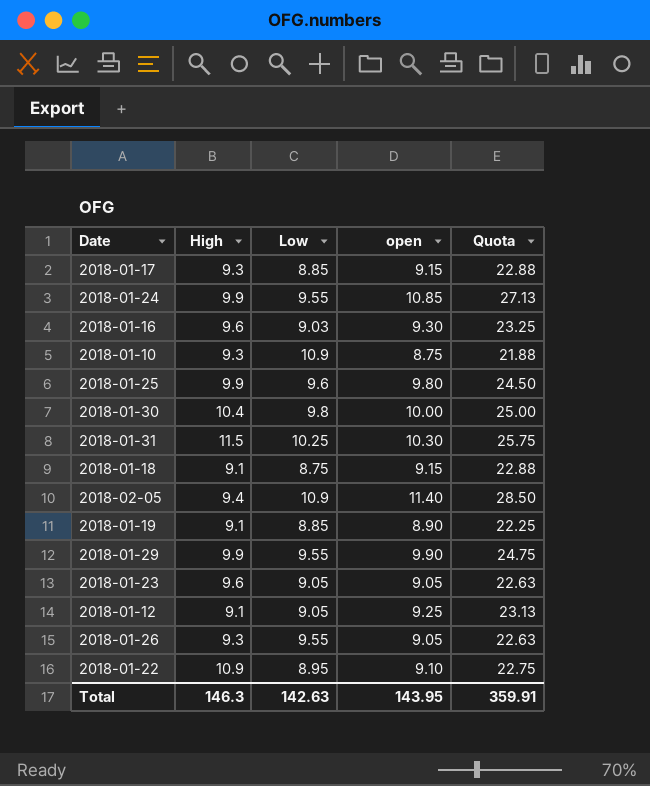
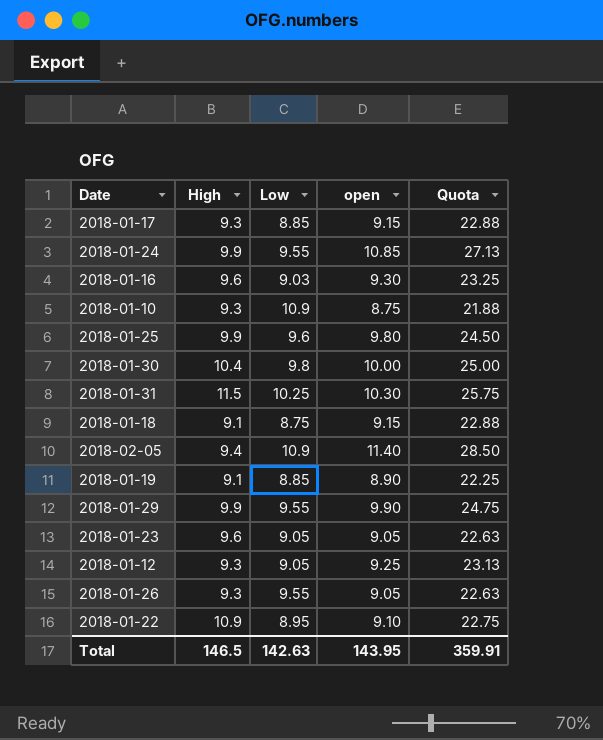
2018-01-12 | High: 9.1 -> 9.3
Total | High: 146.3 -> 146.5

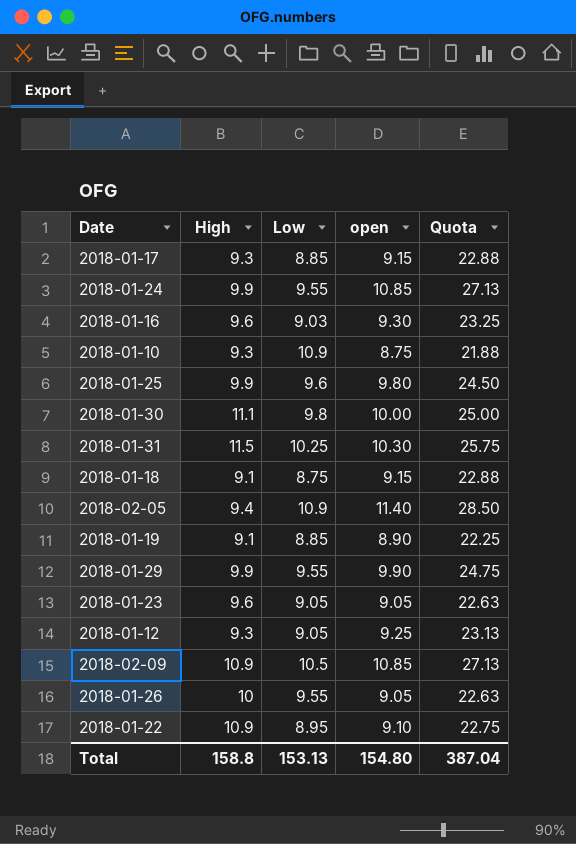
2018-01-30 | High: 10.4 -> 11.1
row 2018-02-09: none -> 10.9 | 10.5 | 10.85 | 27.13
2018-01-26 | High: 9.3 -> 10
Total | High: 146.5 -> 158.8
Total | Low: 142.63 -> 153.13
Total | open: 143.95 -> 154.80
Total | Quota: 359.91 -> 387.04

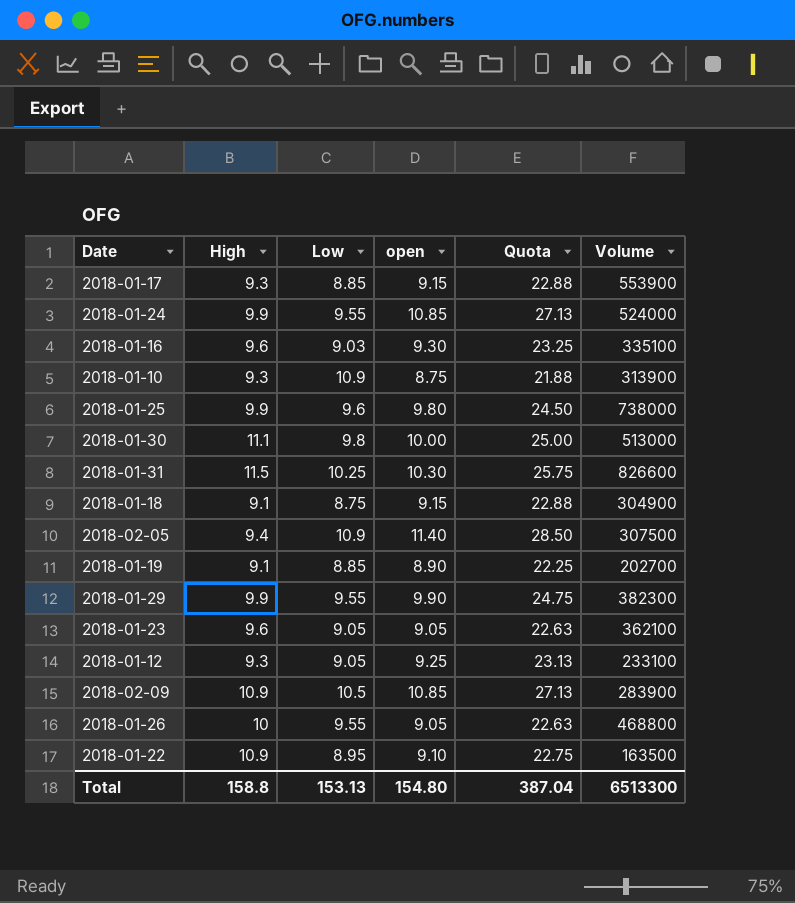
column Volume | position: none -> 6

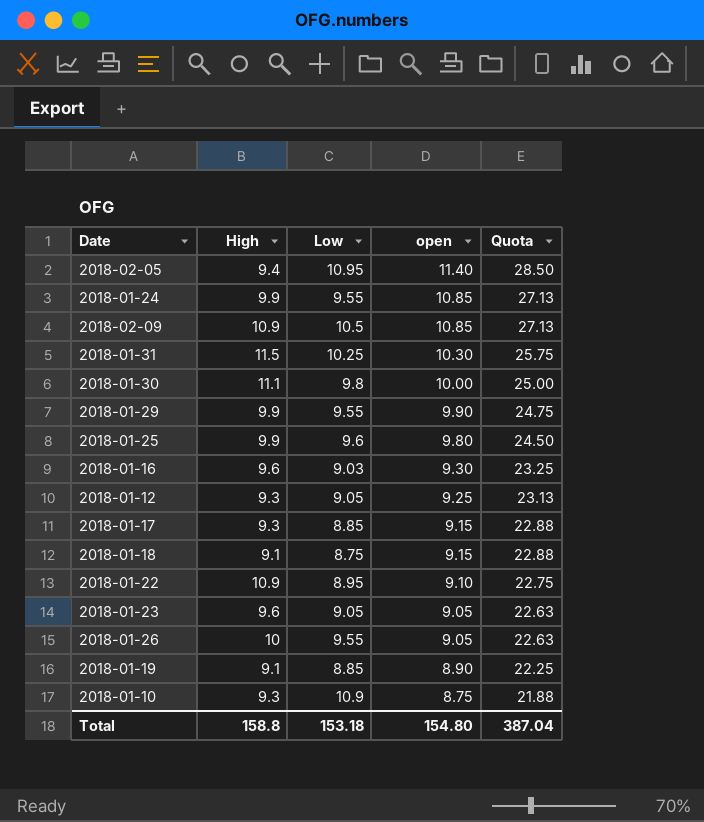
row order: none -> open descending
column Volume | position: 6 -> none
2018-02-05 | Low: 10.9 -> 10.95
Total | Low: 153.13 -> 153.18

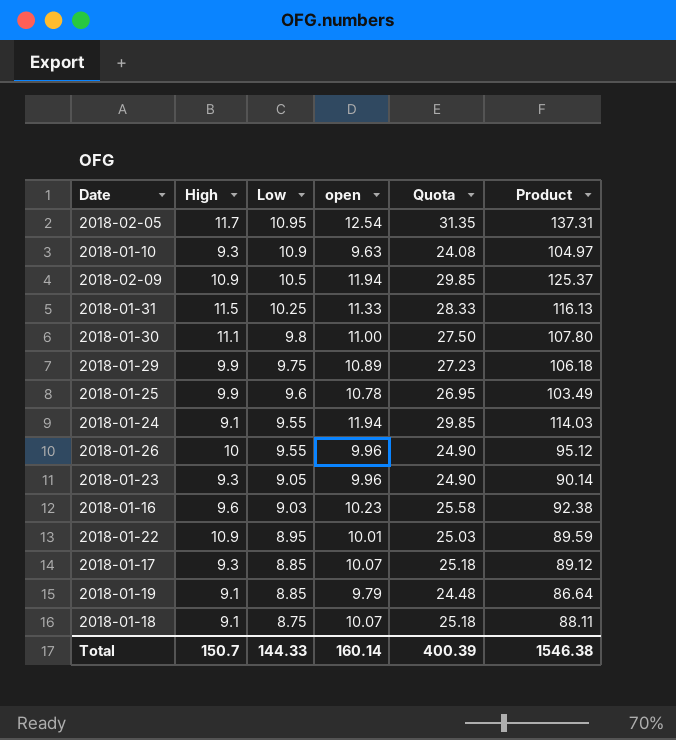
row order: open descending -> Low descending
column Product | formula: none -> [Low] * [open]
row 2018-01-12: 9.3 | 9.05 | 9.25 | 23.13 -> none
2018-02-05 | High: 9.4 -> 11.7
2018-02-05 | open: 11.40 -> 12.54
2018-02-05 | Quota: 28.50 -> 31.35
2018-01-10 | open: 8.75 -> 9.63
2018-01-10 | Quota: 21.88 -> 24.08
2018-02-09 | open: 10.85 -> 11.94
2018-02-09 | Quota: 27.13 -> 29.85
2018-01-31 | open: 10.30 -> 11.33
2018-01-31 | Quota: 25.75 -> 28.33
2018-01-30 | open: 10.00 -> 11.00
2018-01-30 | Quota: 25.00 -> 27.50
2018-01-29 | Low: 9.55 -> 9.75
2018-01-29 | open: 9.90 -> 10.89
2018-01-29 | Quota: 24.75 -> 27.23
2018-01-25 | open: 9.80 -> 10.78
2018-01-25 | Quota: 24.50 -> 26.95
2018-01-24 | High: 9.9 -> 9.1
2018-01-24 | open: 10.85 -> 11.94
2018-01-24 | Quota: 27.13 -> 29.85
2018-01-26 | open: 9.05 -> 9.96
2018-01-26 | Quota: 22.63 -> 24.90
2018-01-23 | High: 9.6 -> 9.3
2018-01-23 | open: 9.05 -> 9.96
2018-01-23 | Quota: 22.63 -> 24.90
2018-01-16 | open: 9.30 -> 10.23
2018-01-16 | Quota: 23.25 -> 25.58
2018-01-22 | open: 9.10 -> 10.01
2018-01-22 | Quota: 22.75 -> 25.03
2018-01-17 | open: 9.15 -> 10.07
2018-01-17 | Quota: 22.88 -> 25.18
2018-01-19 | open: 8.90 -> 9.79
2018-01-19 | Quota: 22.25 -> 24.48
2018-01-18 | open: 9.15 -> 10.07
2018-01-18 | Quota: 22.88 -> 25.18
Total | High: 158.8 -> 150.7
Total | Low: 153.18 -> 144.33
Total | open: 154.80 -> 160.14
Total | Quota: 387.04 -> 400.39

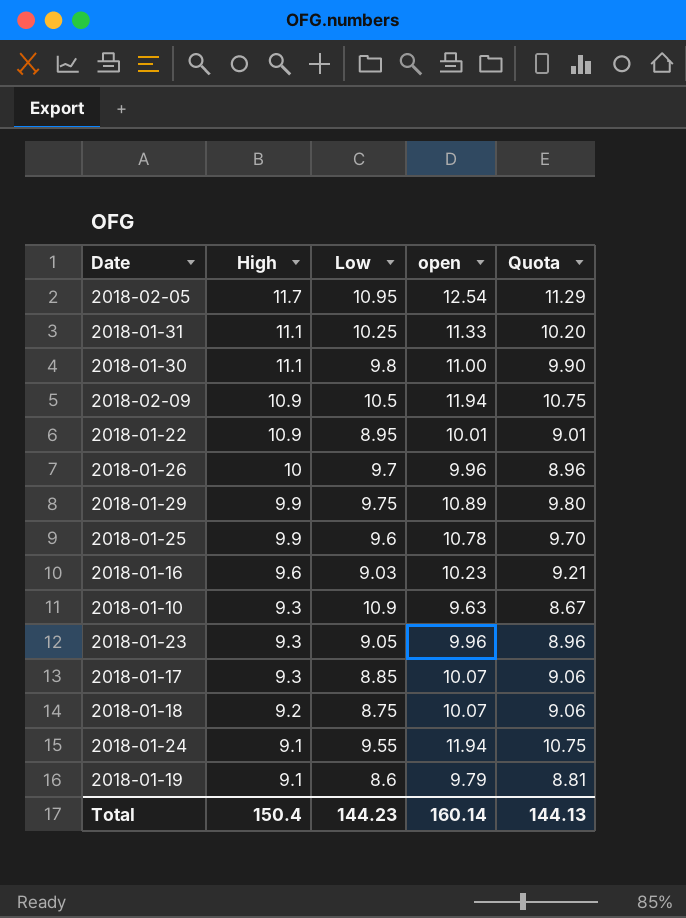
row order: Low descending -> High descending
column Product | formula: [Low] * [open] -> none
column Quota | formula: [open] * 2.5 -> [open] * 0.9
2018-01-31 | High: 11.5 -> 11.1
2018-01-26 | Low: 9.55 -> 9.7
2018-01-18 | High: 9.1 -> 9.2
2018-01-19 | Low: 8.85 -> 8.6
Total | High: 150.7 -> 150.4
Total | Low: 144.33 -> 144.23
Total | Quota: 400.39 -> 144.13

